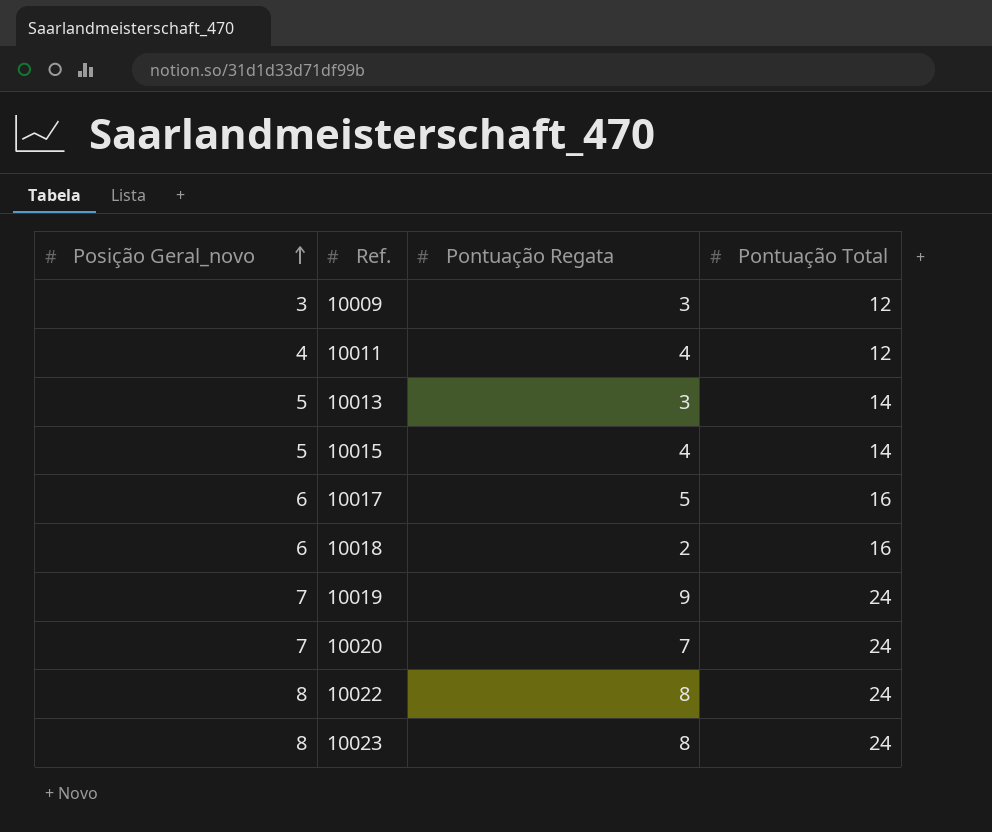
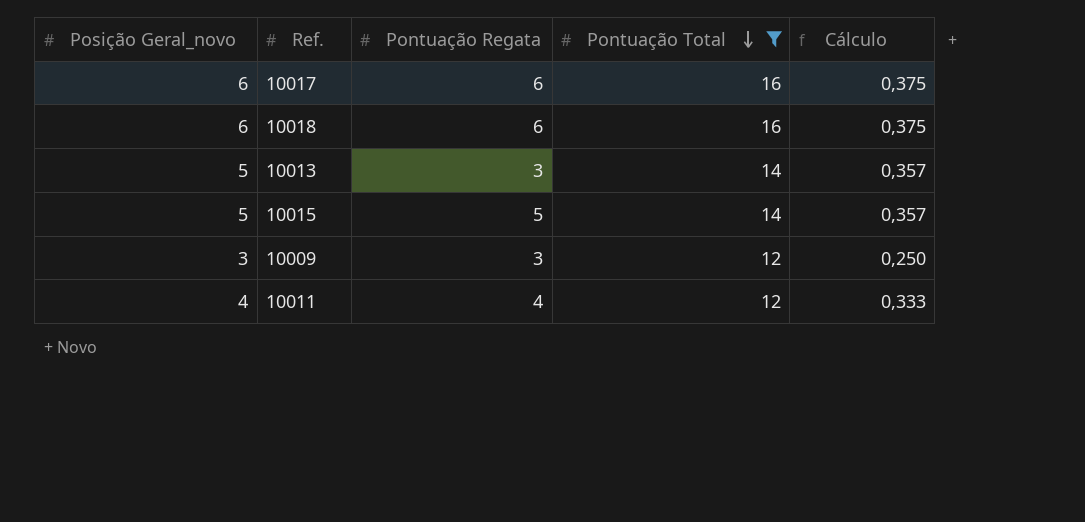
filter: none -> Pontuação Total != 24
row order: Posição Geral_novo ascending -> Pontuação Total descending
column Cálculo | formula: none -> [Posição Geral_novo] / [Pontuação Total]
10017 | Pontuação Regata: 5 -> 6
10018 | Pontuação Regata: 2 -> 6
10015 | Pontuação Regata: 4 -> 5

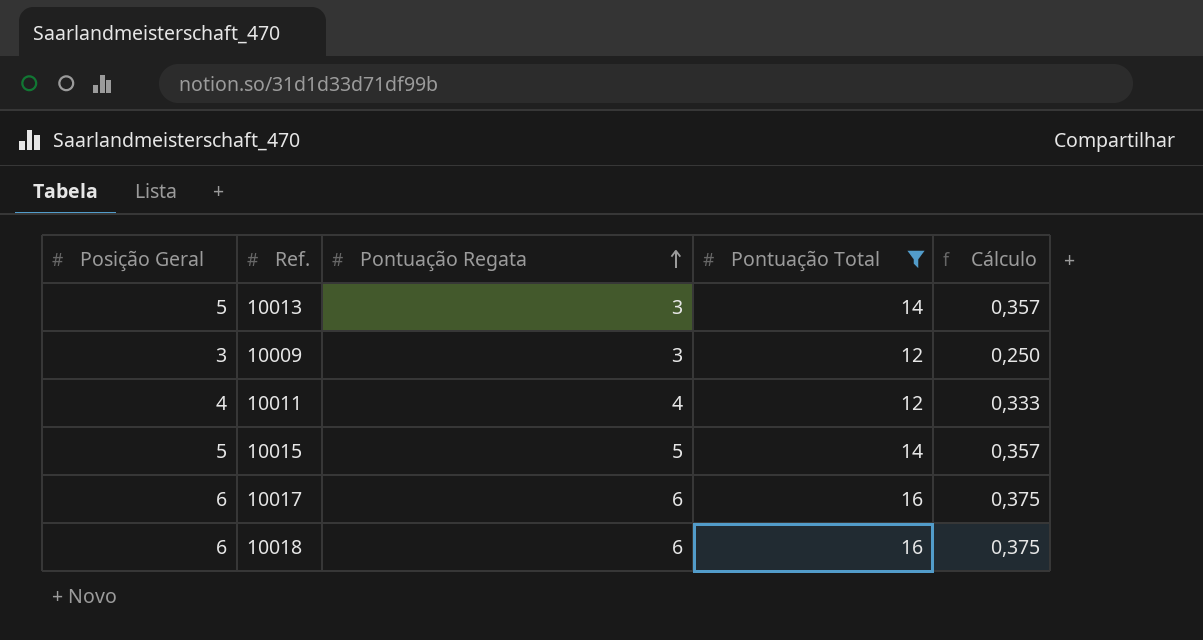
row order: Pontuação Total descending -> Pontuação Regata ascending
column name: Posição Geral_novo -> Posição Geral

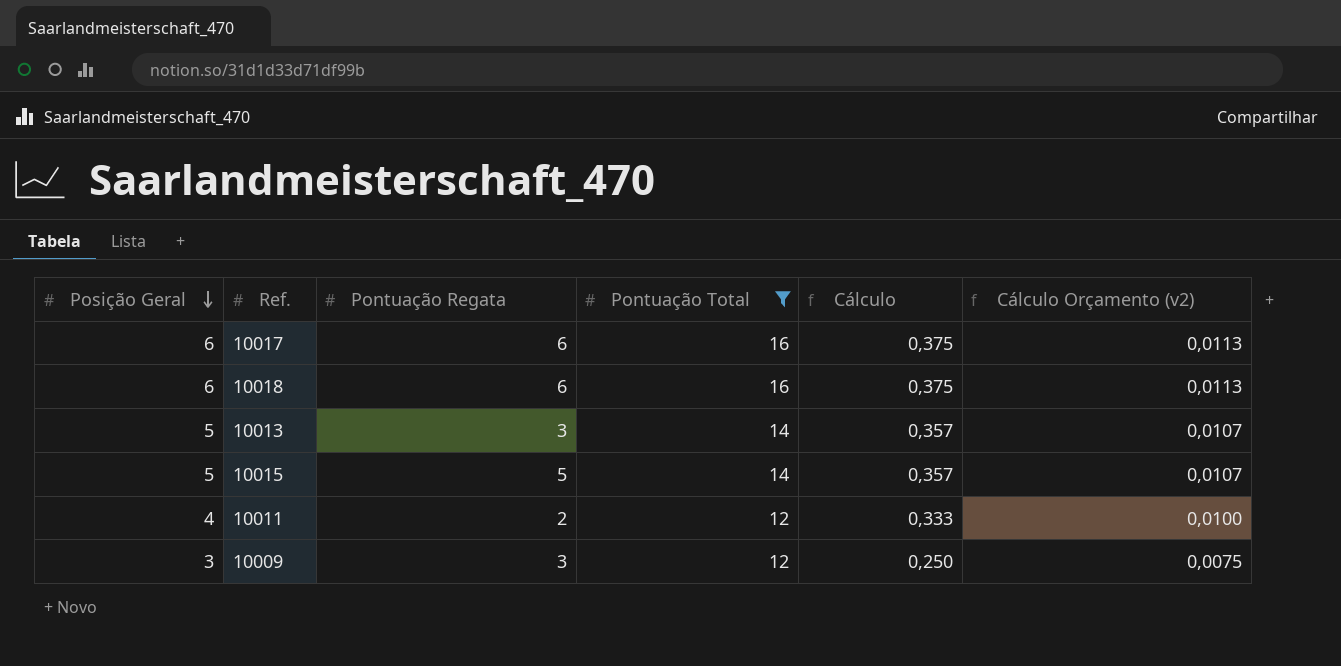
row order: Pontuação Regata ascending -> Posição Geral descending
column Cálculo Orçamento (v2) | formula: none -> [Cálculo] * 0,03
10011 | Pontuação Regata: 4 -> 2

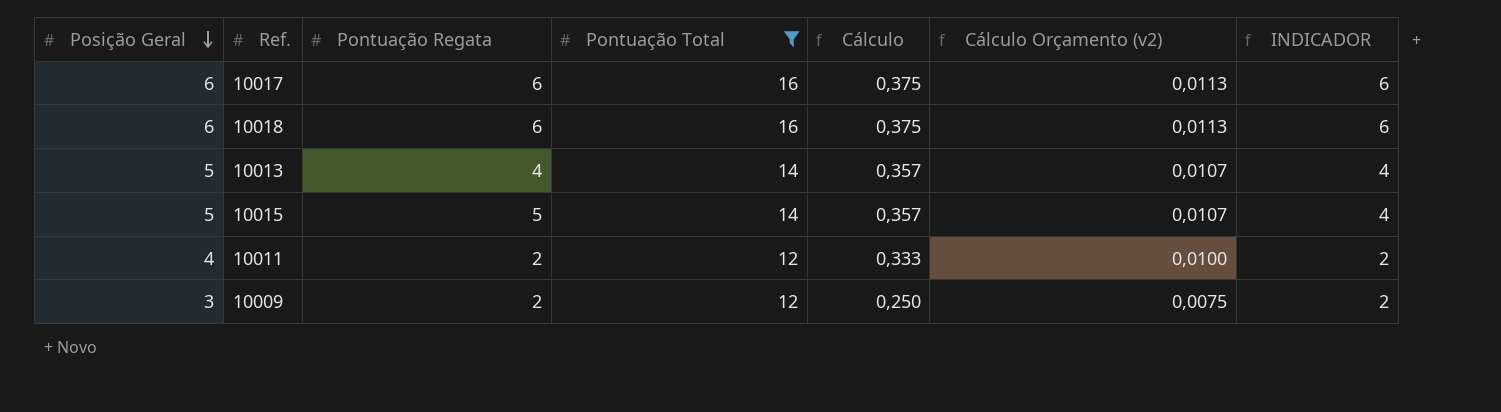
column INDICADOR | formula: none -> [Pontuação Total] - 10
10013 | Pontuação Regata: 3 -> 4
10009 | Pontuação Regata: 3 -> 2

